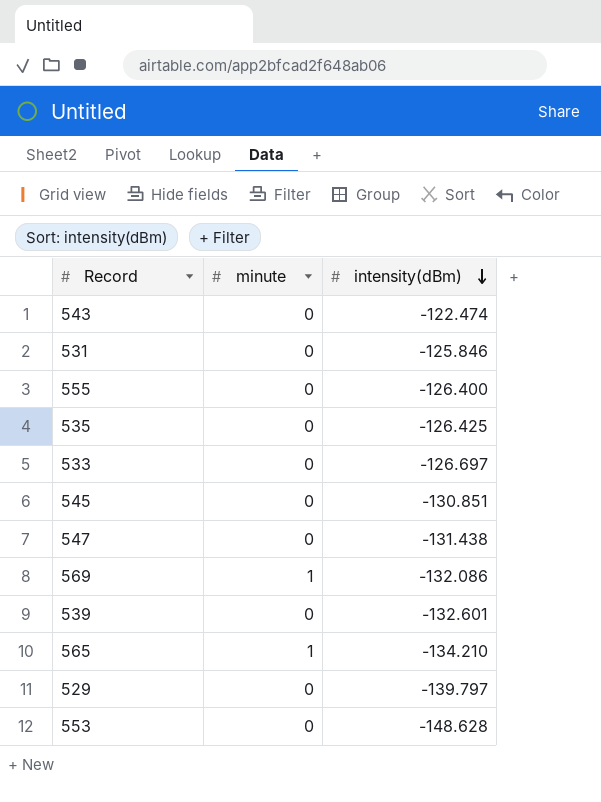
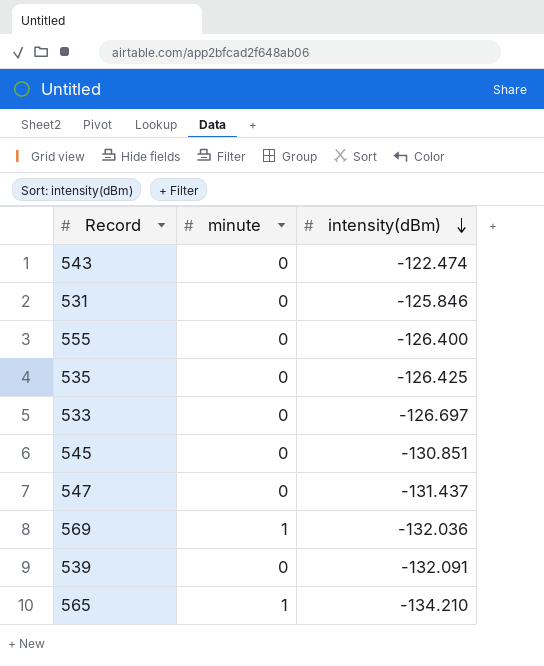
row 529: 0 | -139.797 -> none
row 553: 0 | -148.628 -> none
547 | intensity(dBm): -131.438 -> -131.437
569 | intensity(dBm): -132.086 -> -132.036
539 | intensity(dBm): -132.601 -> -132.091

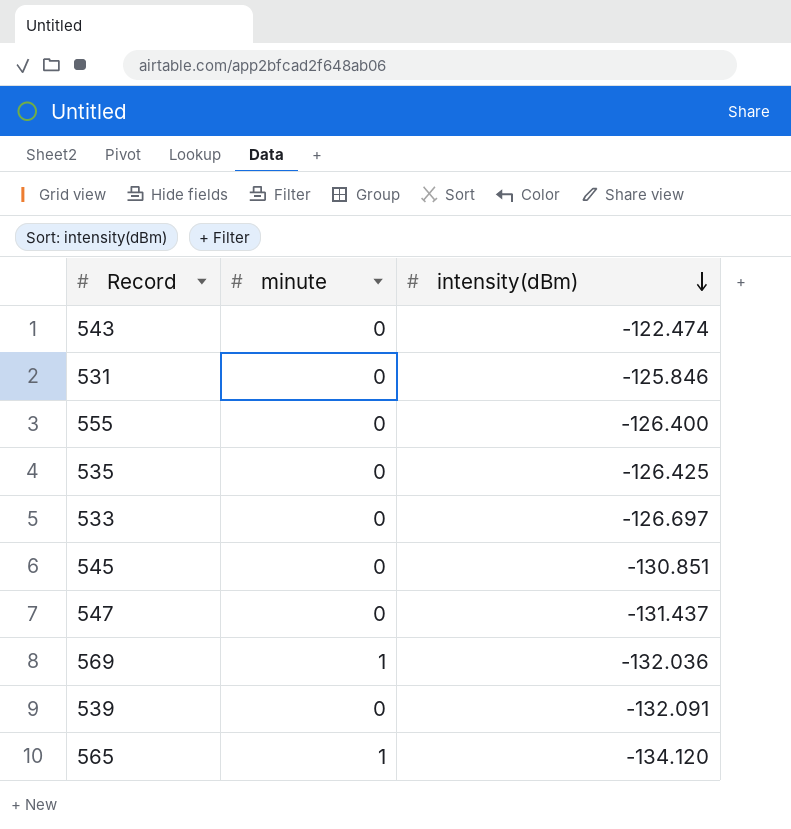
565 | intensity(dBm): -134.210 -> -134.120

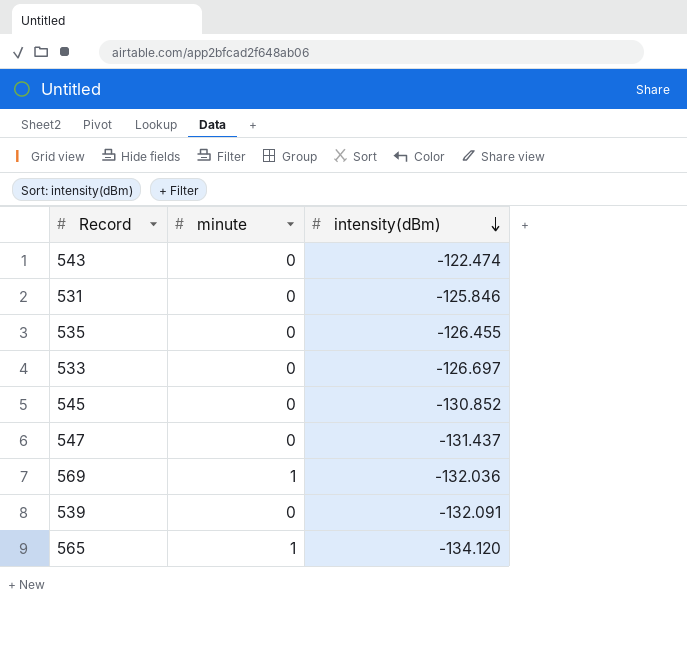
row 555: 0 | -126.400 -> none
535 | intensity(dBm): -126.425 -> -126.455
545 | intensity(dBm): -130.851 -> -130.852

